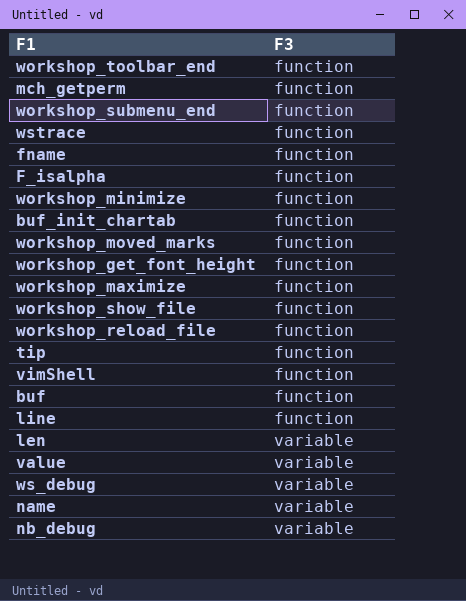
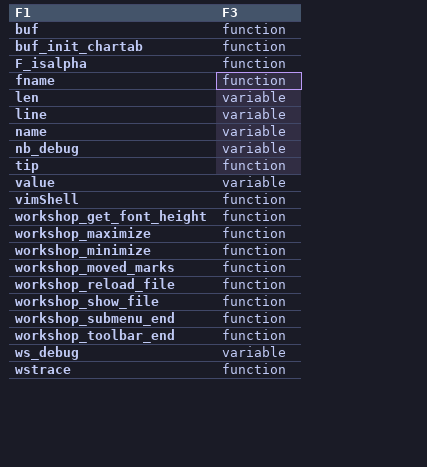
row order: F3 ascending -> F1 ascending
row mch_getperm: function -> none
line | F3: function -> variable

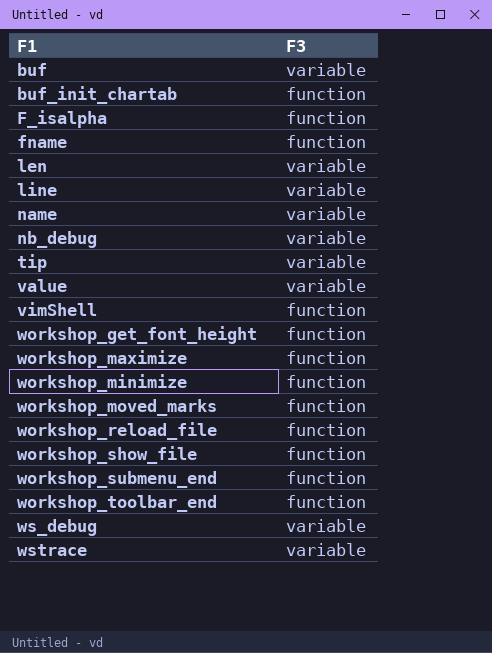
buf | F3: function -> variable
tip | F3: function -> variable
wstrace | F3: function -> variable

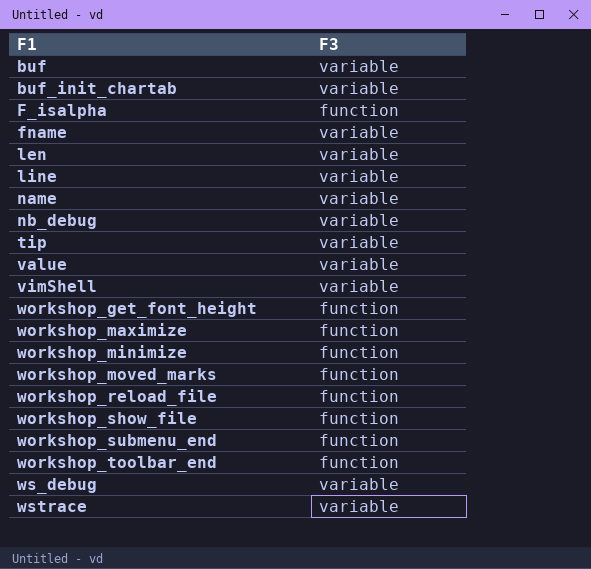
buf_init_chartab | F3: function -> variable
fname | F3: function -> variable
vimShell | F3: function -> variable

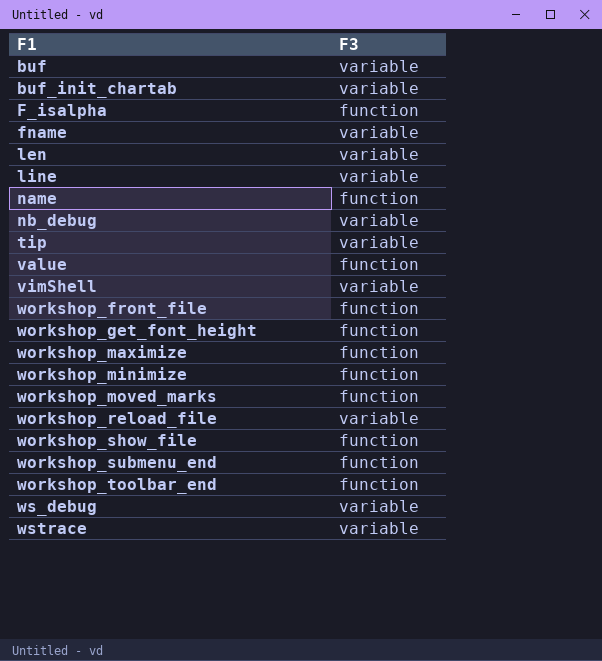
name | F3: variable -> function
value | F3: variable -> function
row workshop_front_file: none -> function
workshop_reload_file | F3: function -> variable

